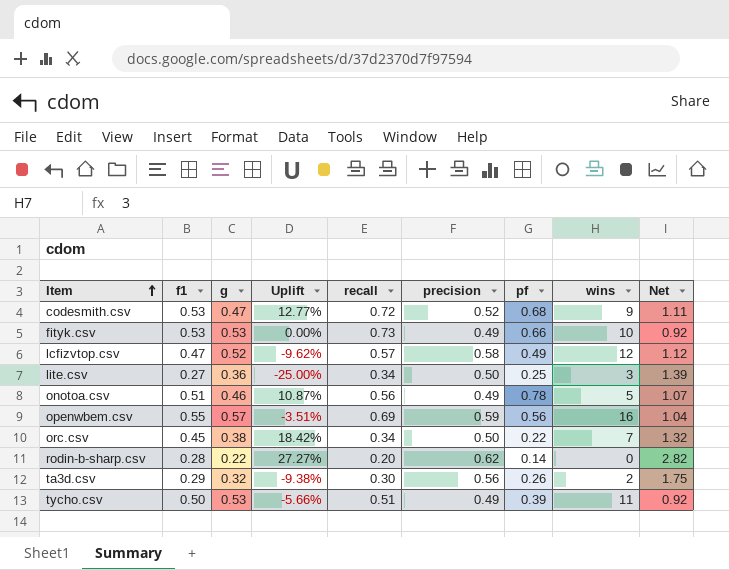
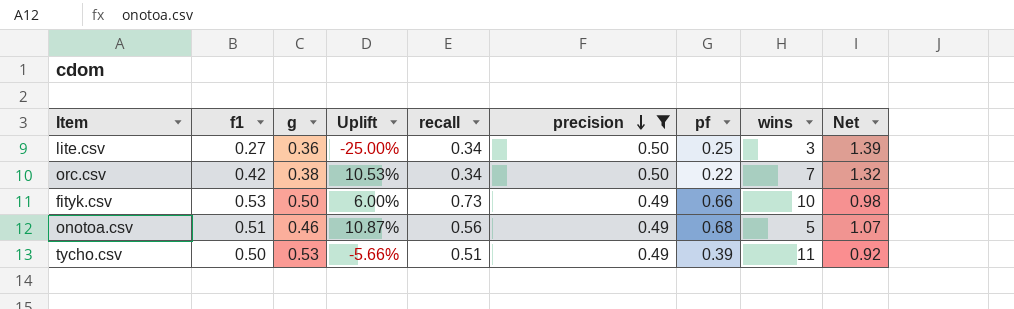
filter: none -> precision <= 0.50
row order: Item ascending -> precision descending
orc.csv | f1: 0.45 -> 0.42
orc.csv | Uplift: 18.42% -> 10.53%
fityk.csv | g: 0.53 -> 0.50
fityk.csv | Uplift: 0.00% -> 6.00%
fityk.csv | Net: 0.92 -> 0.98
onotoa.csv | pf: 0.78 -> 0.68

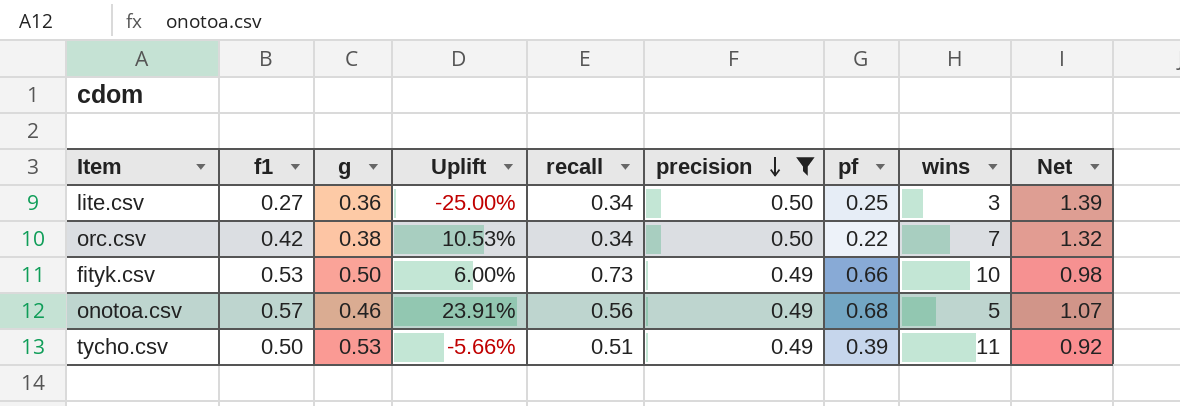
onotoa.csv | f1: 0.51 -> 0.57
onotoa.csv | Uplift: 10.87% -> 23.91%

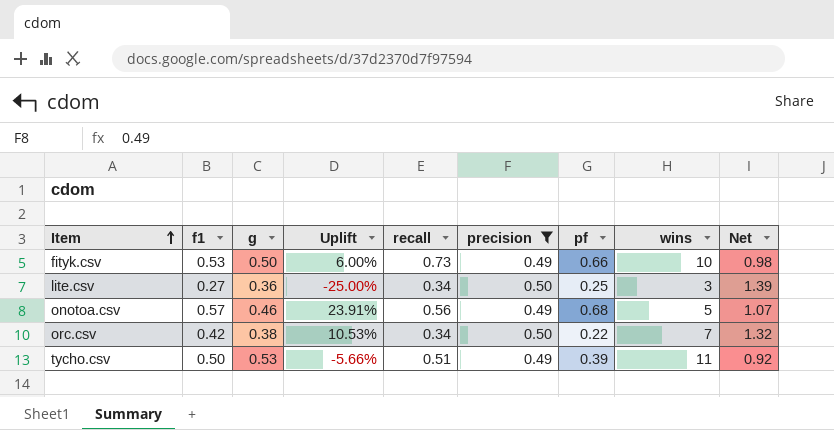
row order: precision descending -> Item ascending

